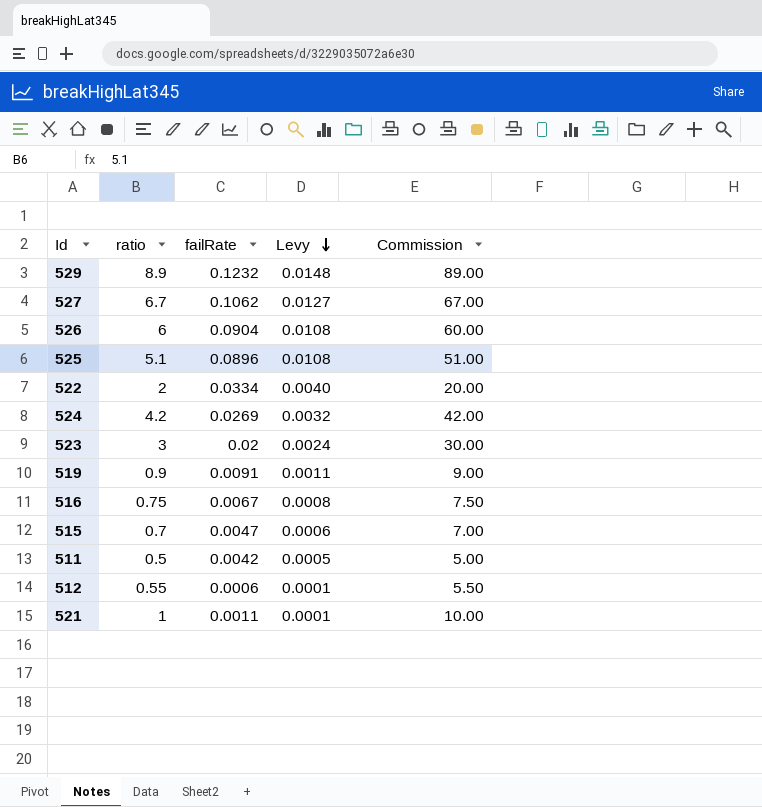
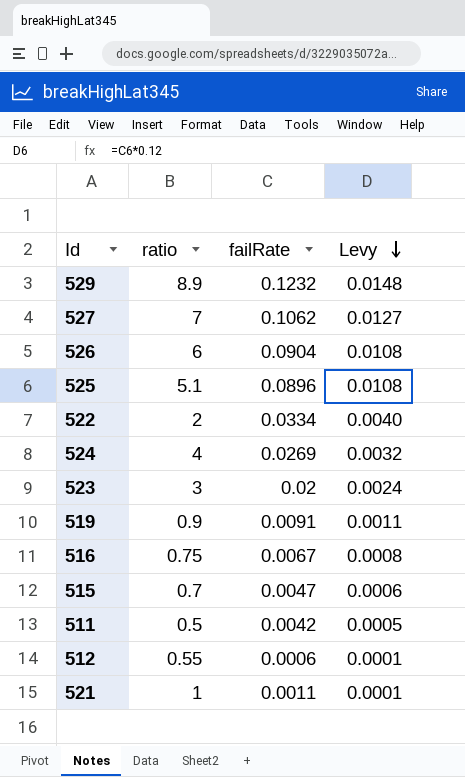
column Commission | formula: [ratio] * 10 -> none
527 | ratio: 6.7 -> 7
524 | ratio: 4.2 -> 4

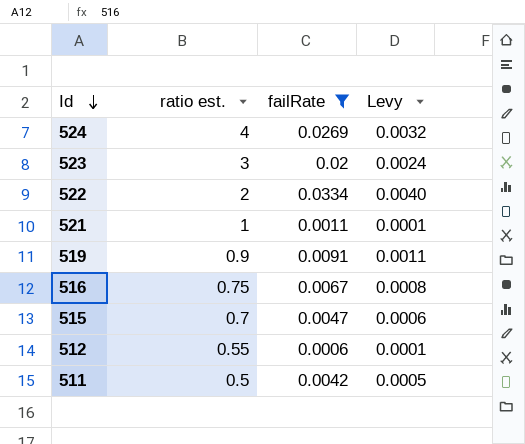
filter: none -> failRate <= 0.0334
row order: Levy descending -> Id descending
column name: ratio -> ratio est.

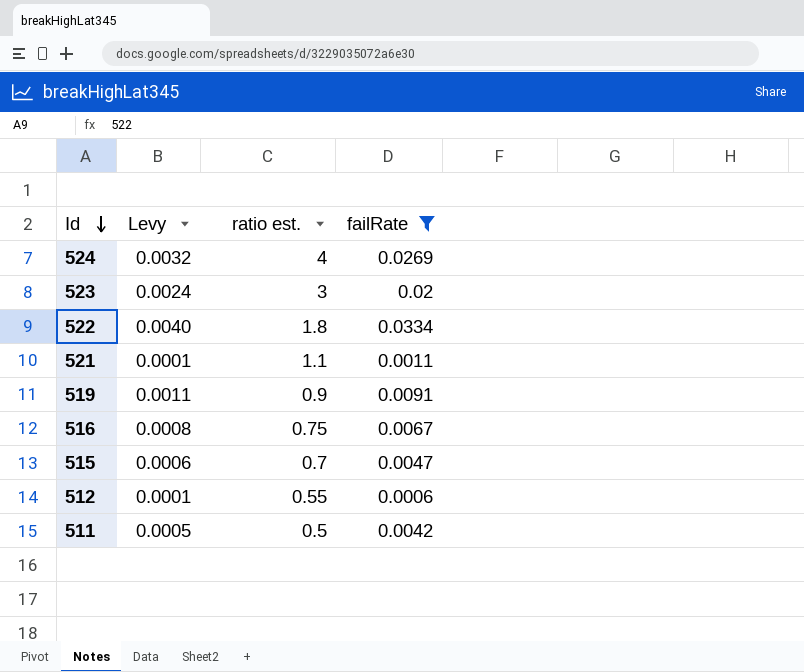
column Levy | position: 4 -> 2
522 | ratio est.: 2 -> 1.8
521 | ratio est.: 1 -> 1.1

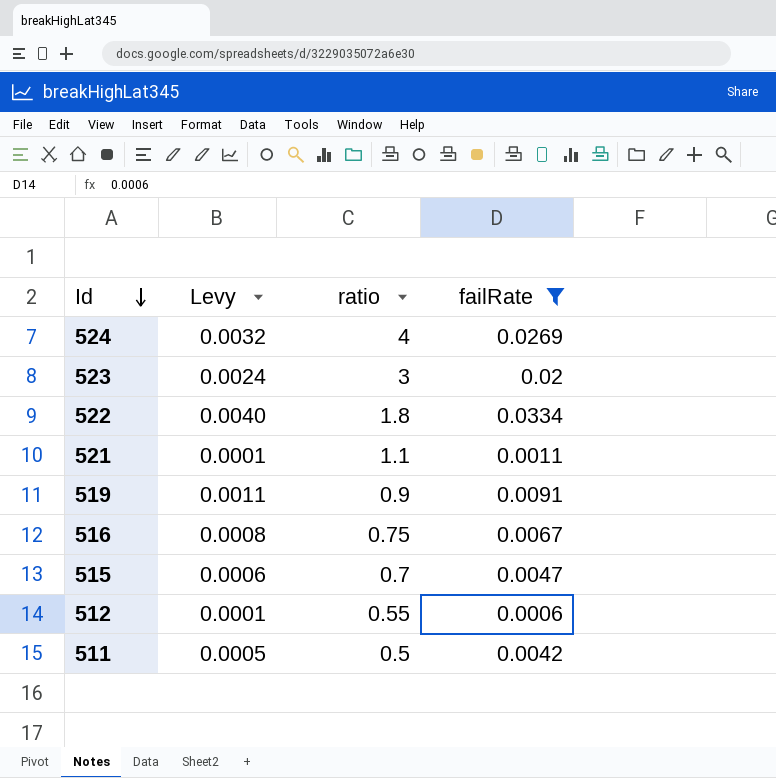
column name: ratio est. -> ratio

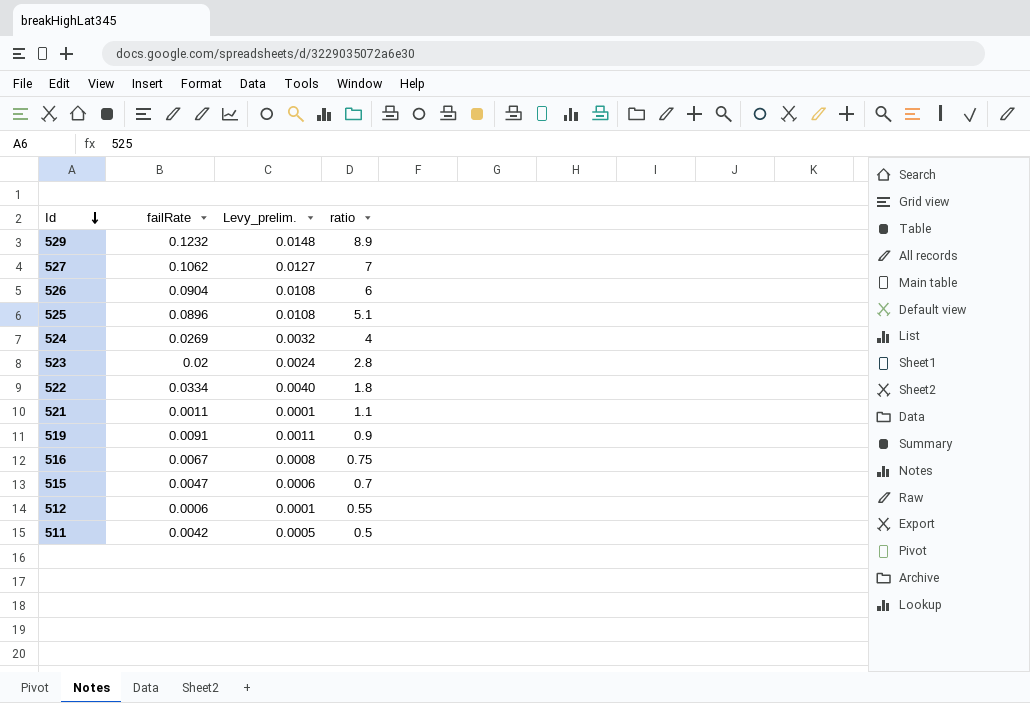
filter: failRate <= 0.0334 -> none
column failRate | position: 4 -> 2
column name: Levy -> Levy_prelim.
523 | ratio: 3 -> 2.8

